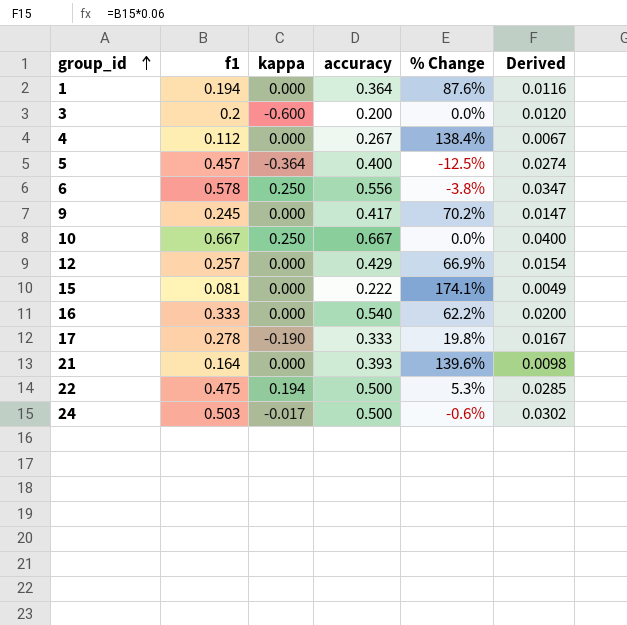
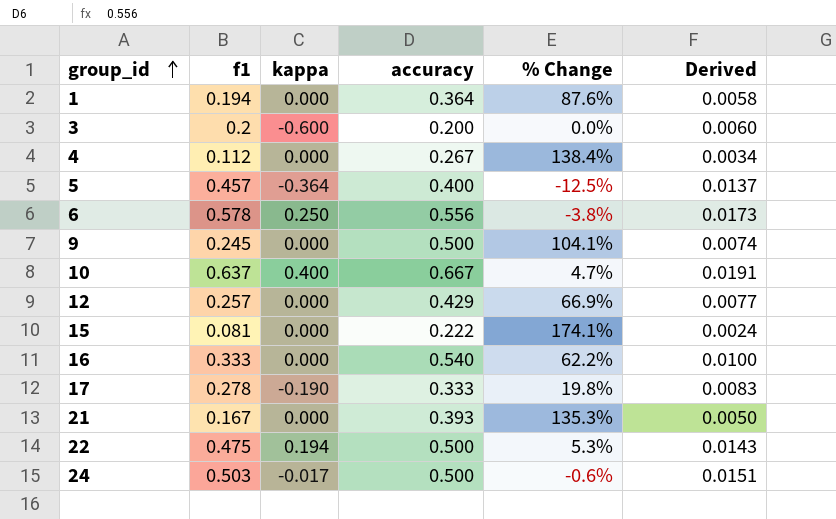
column Derived | formula: [f1] * 0.06 -> [f1] * 0.03
9 | accuracy: 0.417 -> 0.500
9 | % Change: 70.2% -> 104.1%
10 | f1: 0.667 -> 0.637
10 | kappa: 0.250 -> 0.400
10 | % Change: 0.0% -> 4.7%
21 | f1: 0.164 -> 0.167
21 | % Change: 139.6% -> 135.3%

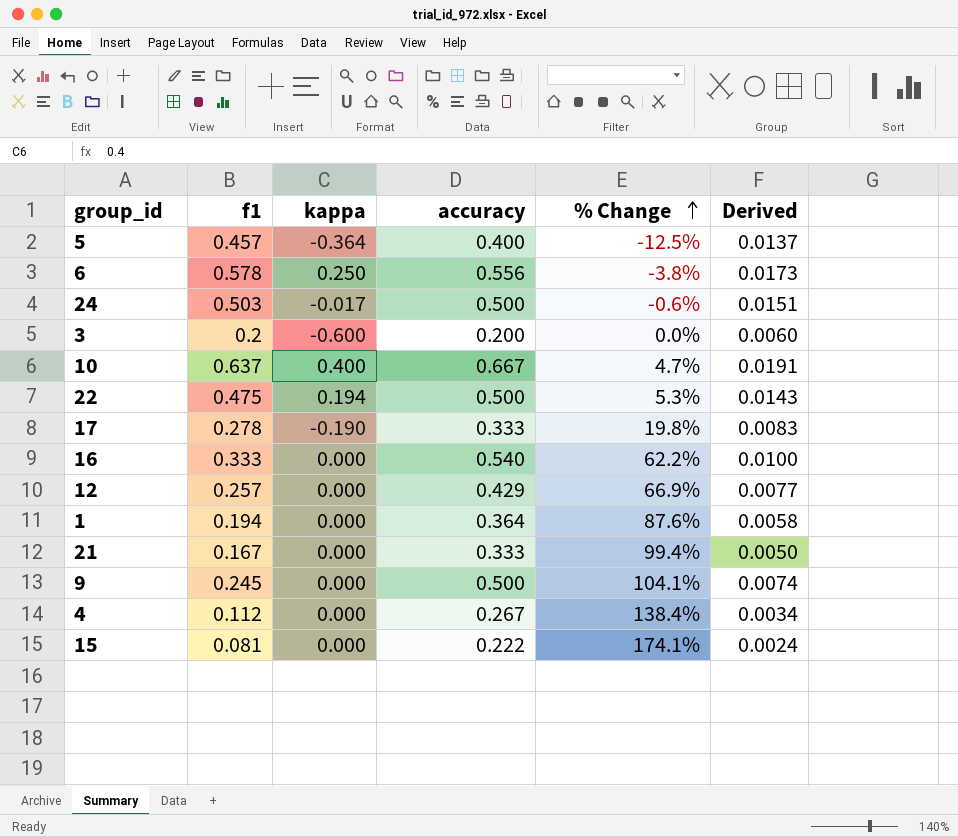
row order: group_id ascending -> % Change ascending
21 | accuracy: 0.393 -> 0.333
21 | % Change: 135.3% -> 99.4%

